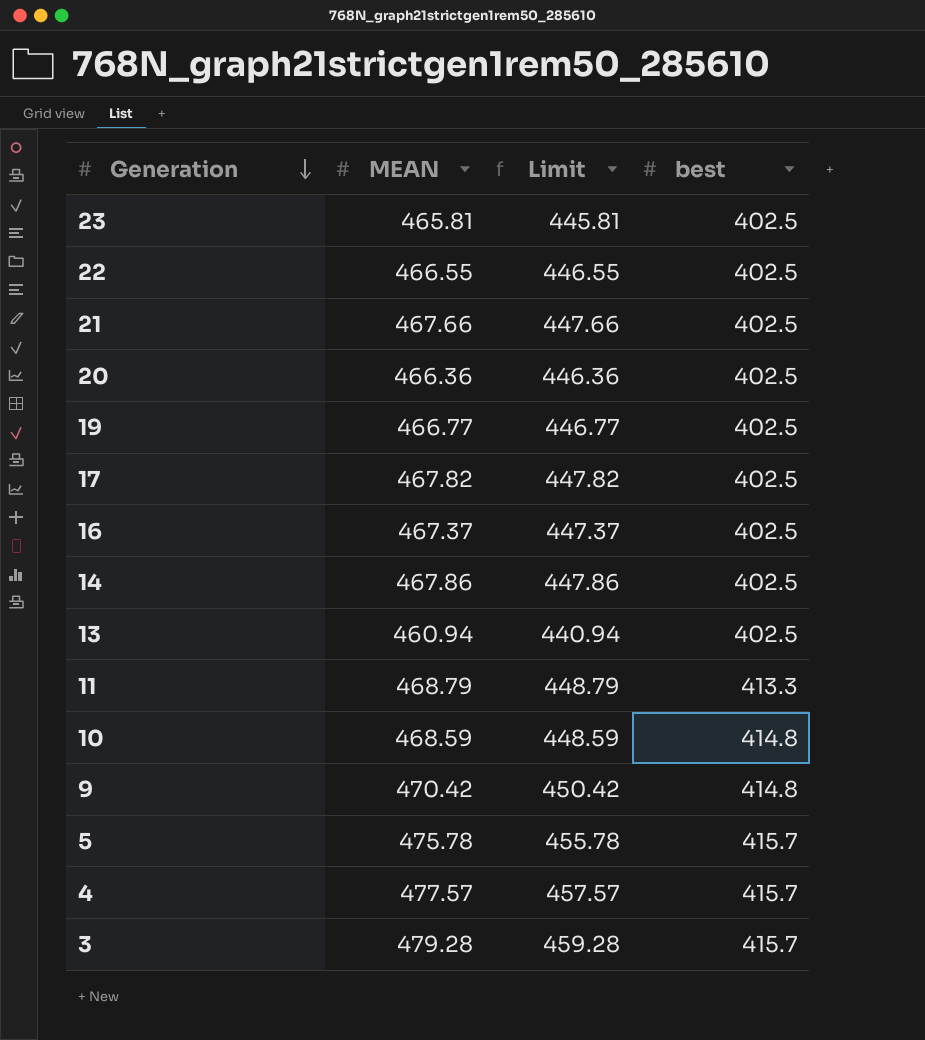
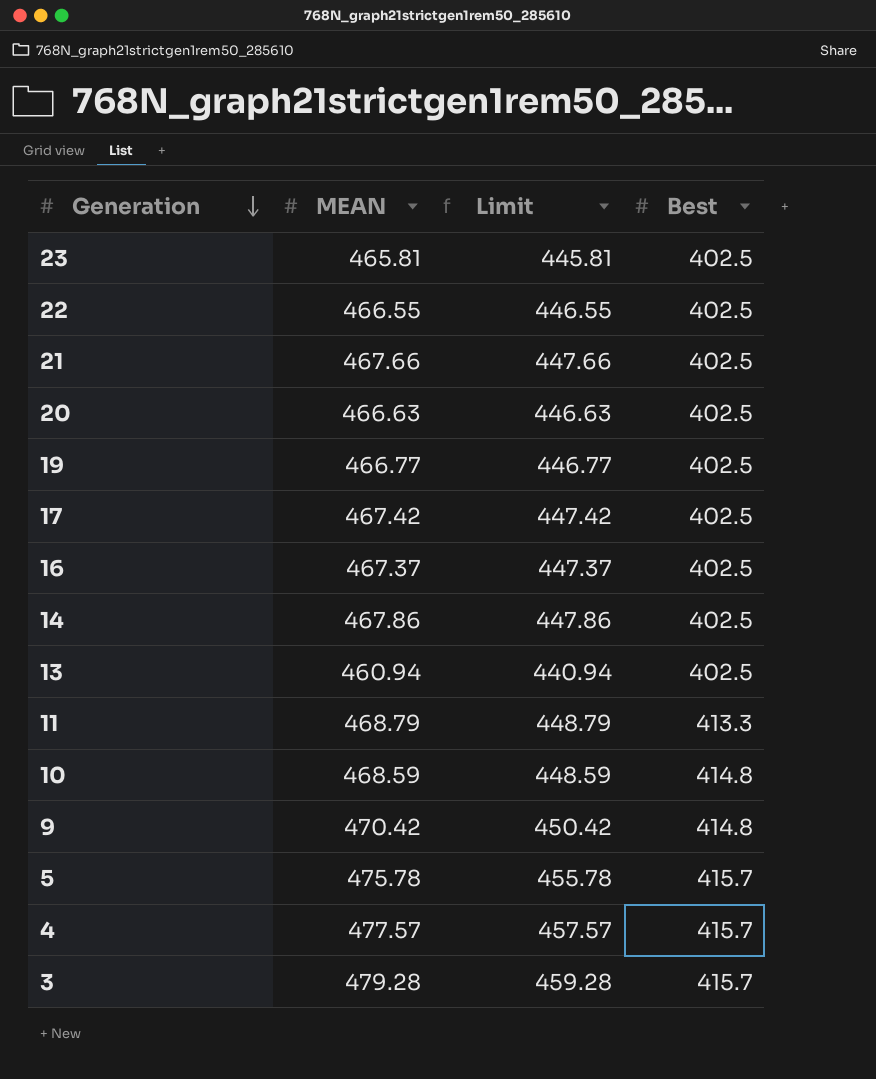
column name: best -> Best
20 | MEAN: 466.36 -> 466.63
20 | Limit: 446.36 -> 446.63
17 | MEAN: 467.82 -> 467.42
17 | Limit: 447.82 -> 447.42

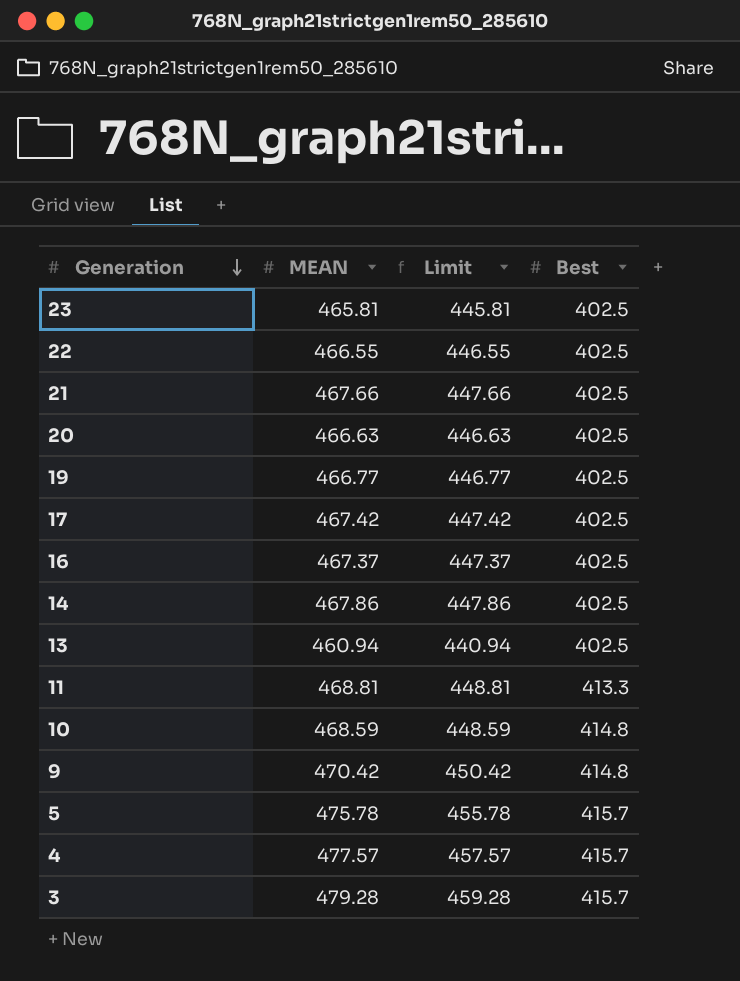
11 | MEAN: 468.79 -> 468.81
11 | Limit: 448.79 -> 448.81

